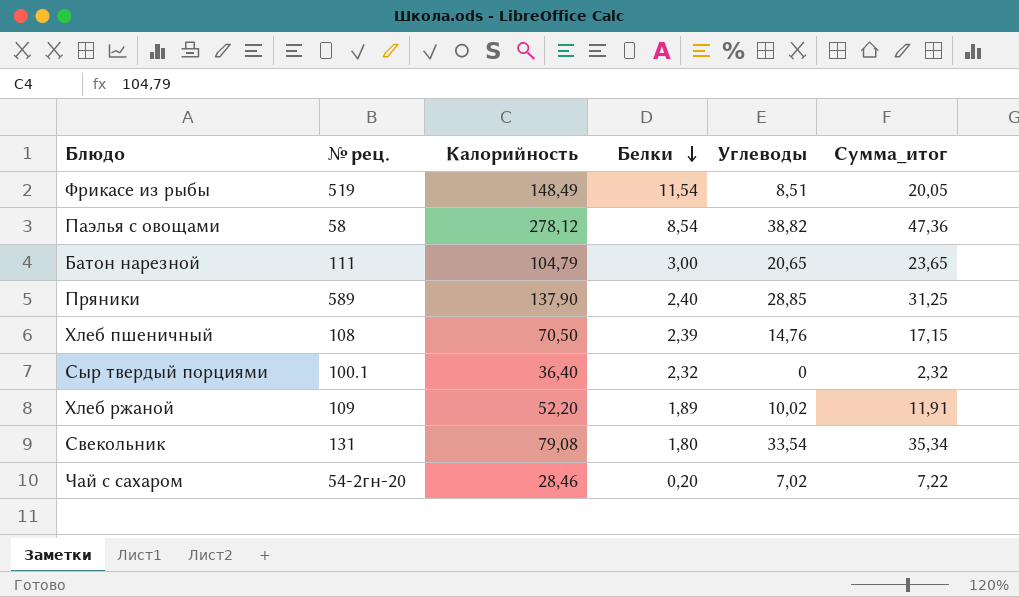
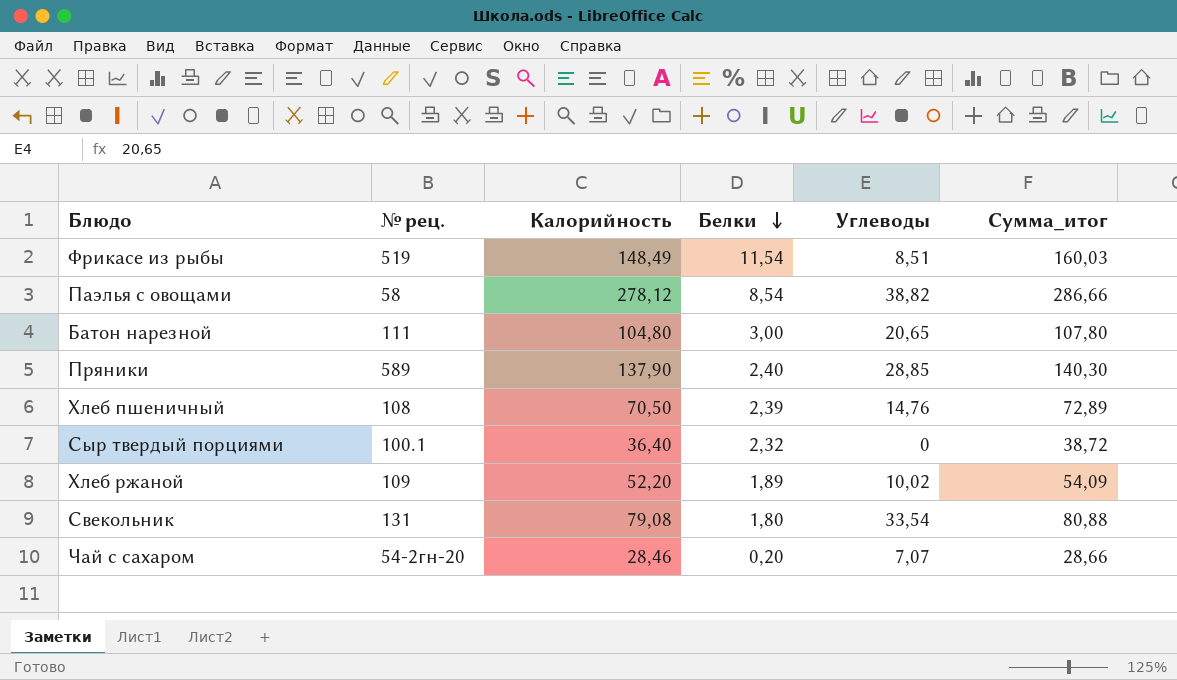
column Сумма_итог | formula: [Белки] + [Углеводы] -> [Калорийность] + [Белки]
Батон нарезной | Калорийность: 104,79 -> 104,80
Чай с сахаром | Углеводы: 7,02 -> 7,07

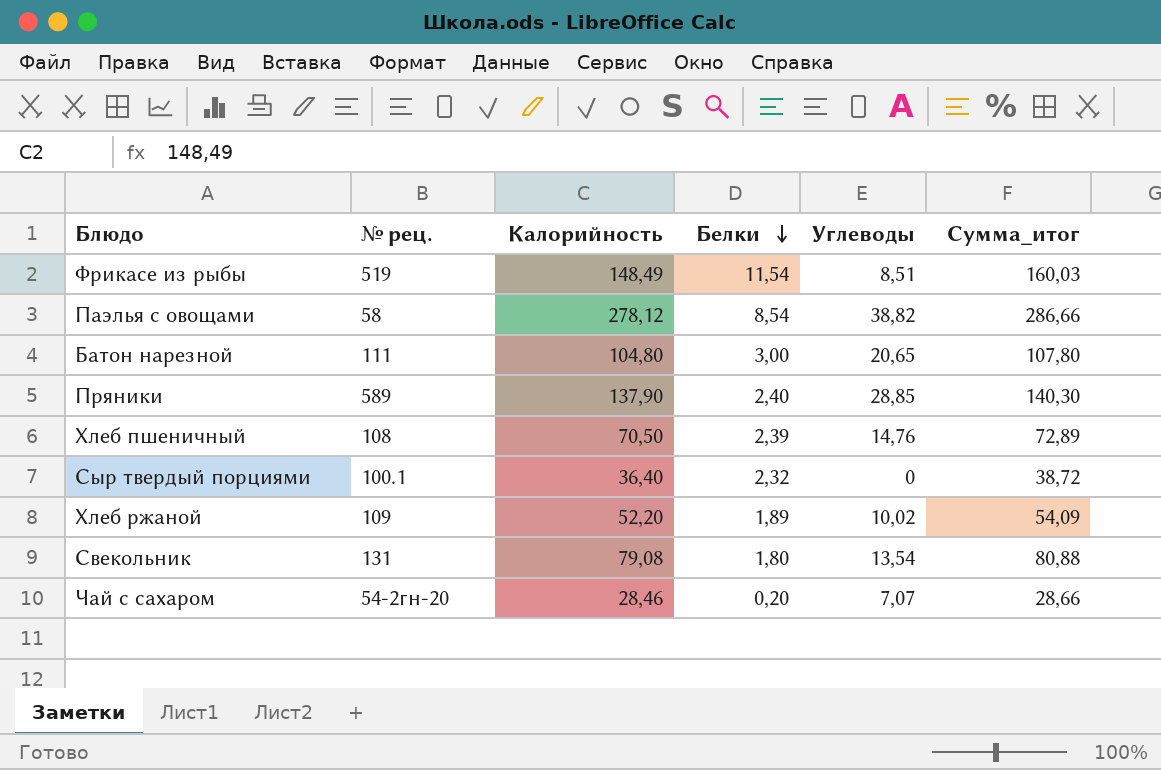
Свекольник | Углеводы: 33,54 -> 13,54

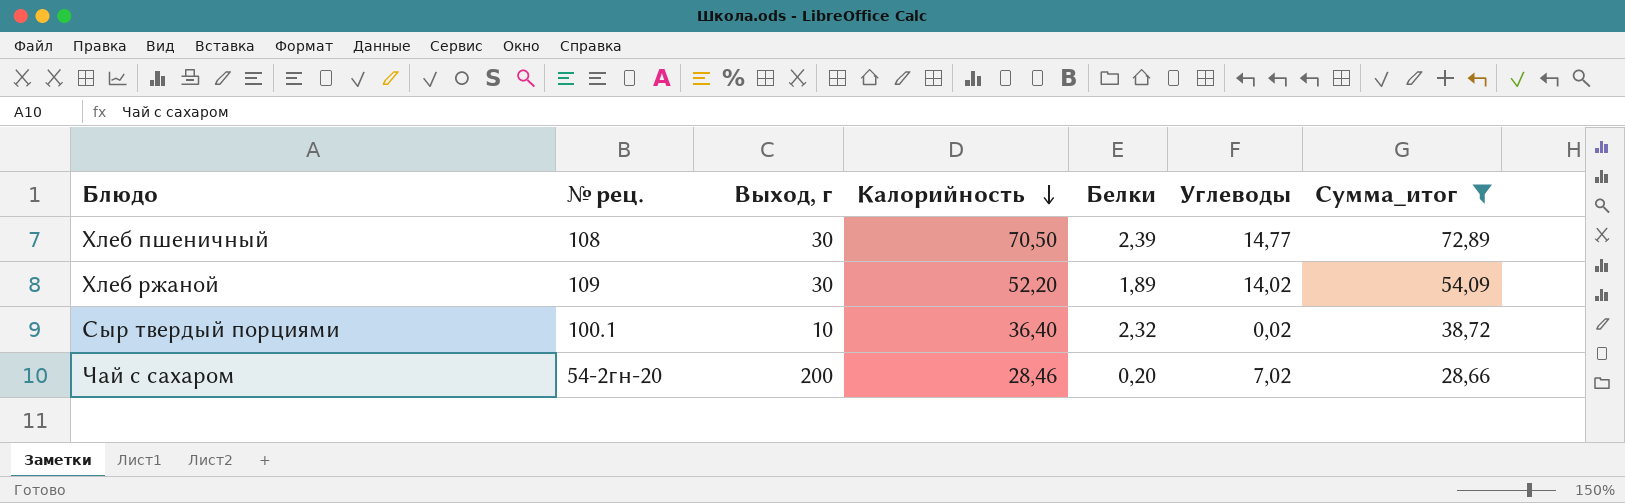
filter: none -> Сумма_итог <= 72,89
row order: Белки descending -> Калорийность descending
column Выход, г | position: none -> 3
Хлеб пшеничный | Углеводы: 14,76 -> 14,77
Хлеб ржаной | Углеводы: 10,02 -> 14,02
Сыр твердый порциями | Углеводы: 0 -> 0,02
Чай с сахаром | Углеводы: 7,07 -> 7,02

